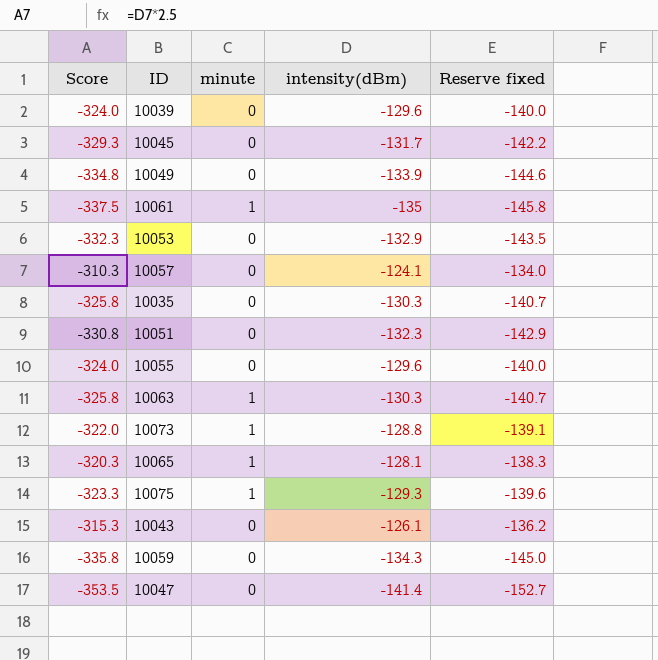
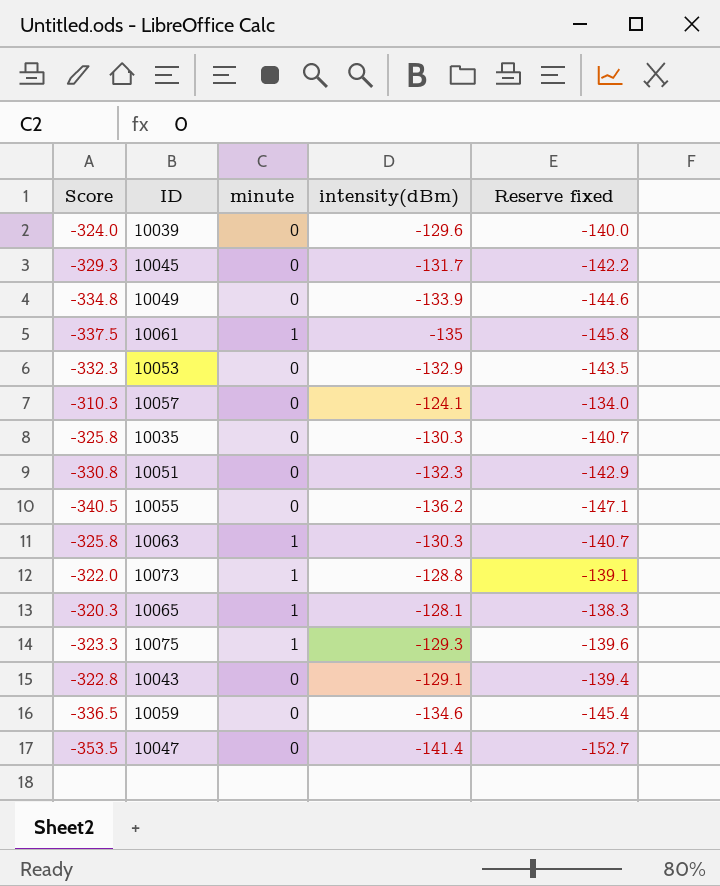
10055 | Score: -324.0 -> -340.5
10055 | intensity(dBm): -129.6 -> -136.2
10055 | Reserve fixed: -140.0 -> -147.1
10043 | Score: -315.3 -> -322.8
10043 | intensity(dBm): -126.1 -> -129.1
10043 | Reserve fixed: -136.2 -> -139.4
10059 | Score: -335.8 -> -336.5
10059 | intensity(dBm): -134.3 -> -134.6
10059 | Reserve fixed: -145.0 -> -145.4

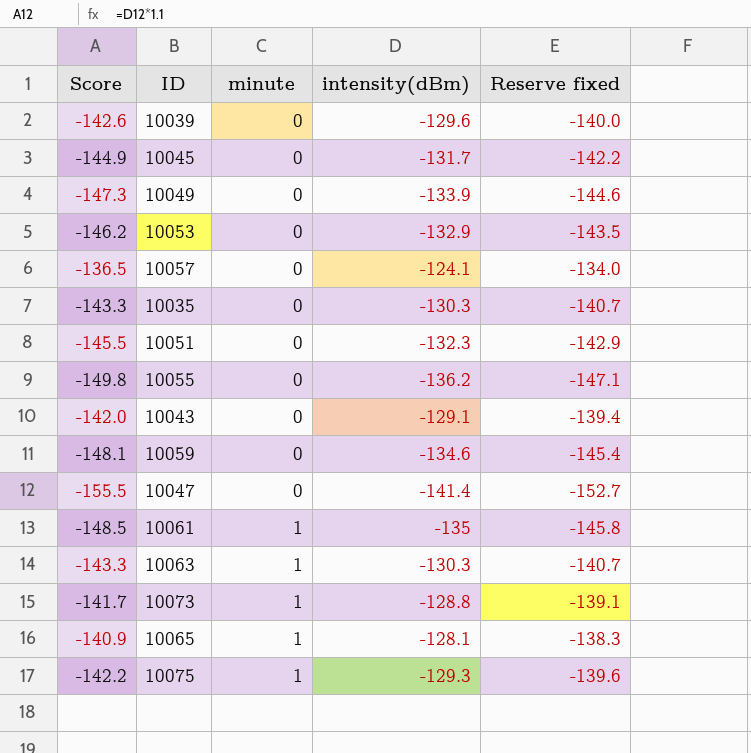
row order: none -> minute ascending
column Score | formula: [intensity(dBm)] * 2.5 -> [intensity(dBm)] * 1.1

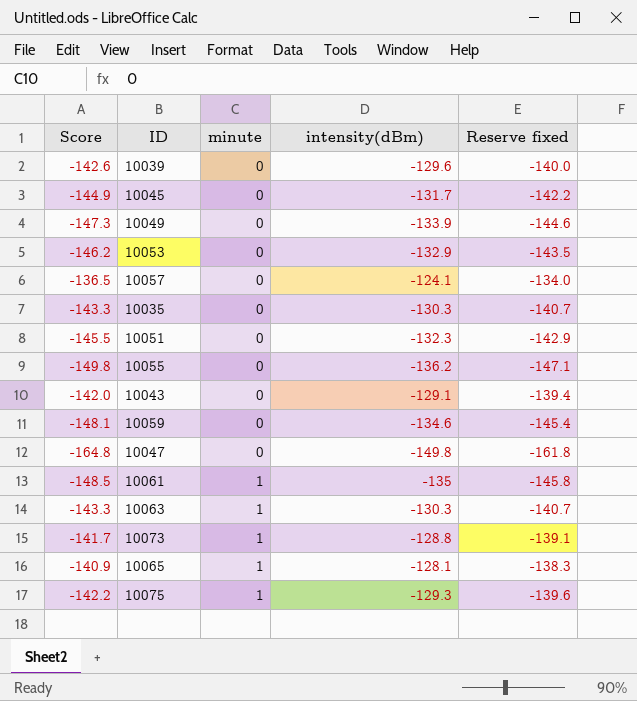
10047 | Score: -155.5 -> -164.8
10047 | intensity(dBm): -141.4 -> -149.8
10047 | Reserve fixed: -152.7 -> -161.8

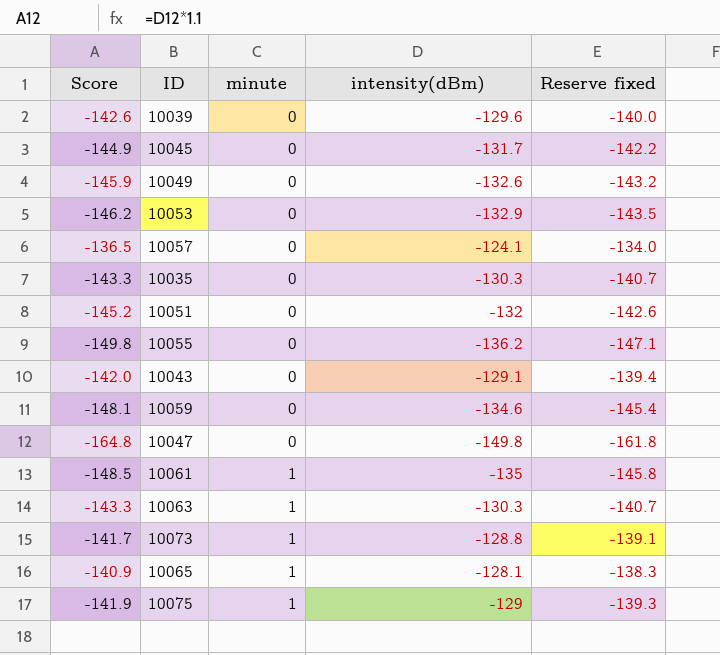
10049 | Score: -147.3 -> -145.9
10049 | intensity(dBm): -133.9 -> -132.6
10049 | Reserve fixed: -144.6 -> -143.2
10051 | Score: -145.5 -> -145.2
10051 | intensity(dBm): -132.3 -> -132
10051 | Reserve fixed: -142.9 -> -142.6
10075 | Score: -142.2 -> -141.9
10075 | intensity(dBm): -129.3 -> -129
10075 | Reserve fixed: -139.6 -> -139.3

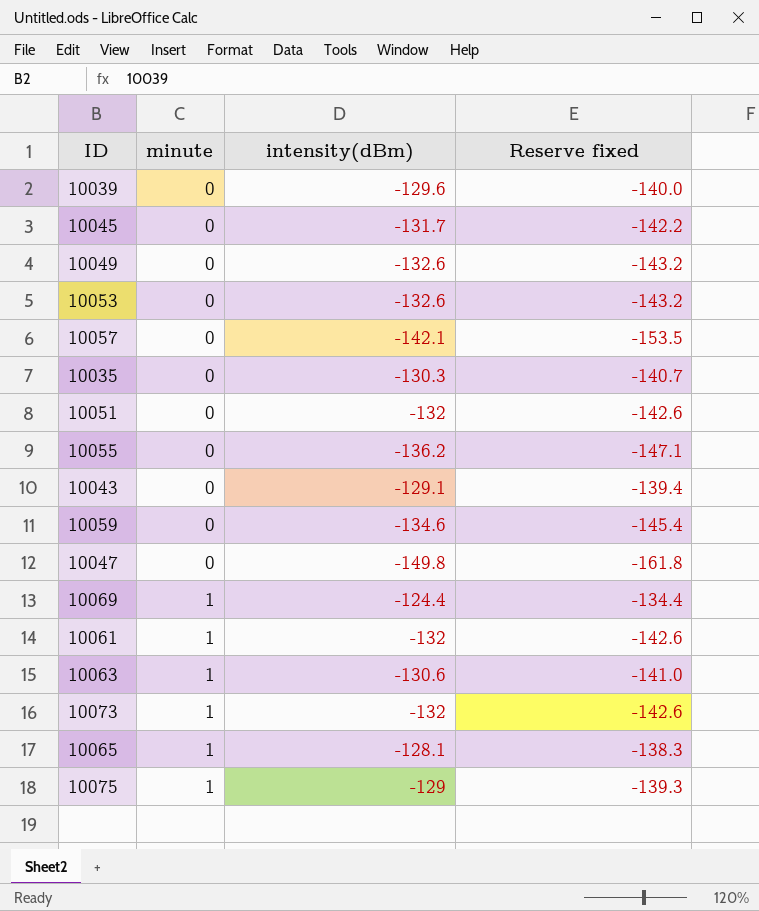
column Score | formula: [intensity(dBm)] * 1.1 -> none
10053 | intensity(dBm): -132.9 -> -132.6
10053 | Reserve fixed: -143.5 -> -143.2
10057 | intensity(dBm): -124.1 -> -142.1
10057 | Reserve fixed: -134.0 -> -153.5
row 10069: none -> 1 | -124.4 | -134.4
10061 | intensity(dBm): -135 -> -132
10061 | Reserve fixed: -145.8 -> -142.6
10063 | intensity(dBm): -130.3 -> -130.6
10063 | Reserve fixed: -140.7 -> -141.0
10073 | intensity(dBm): -128.8 -> -132
10073 | Reserve fixed: -139.1 -> -142.6

